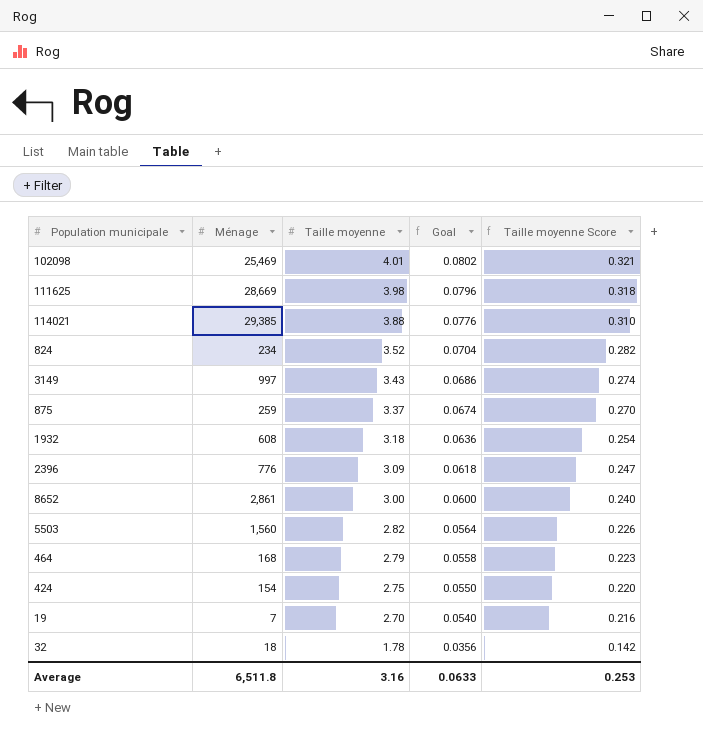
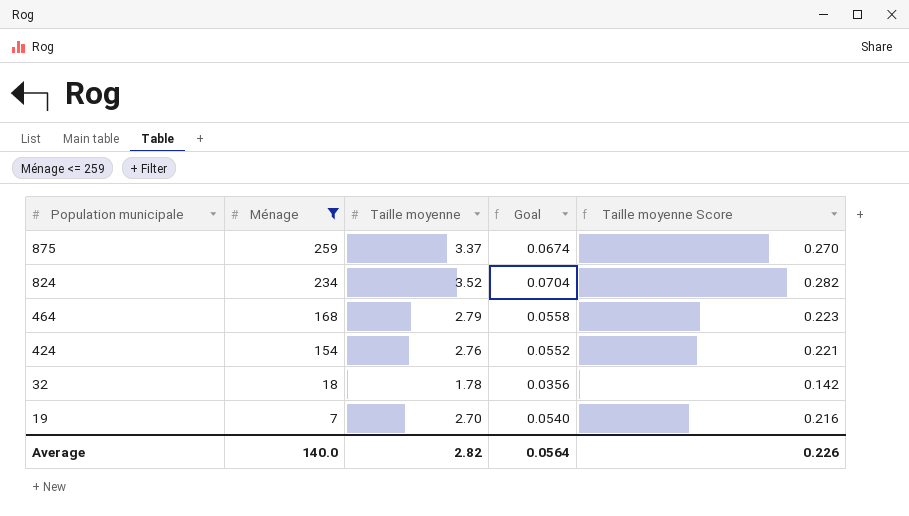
filter: none -> Ménage <= 259
row order: Taille moyenne descending -> Population municipale descending
424 | Taille moyenne: 2.75 -> 2.76
424 | Goal: 0.0550 -> 0.0552
424 | Taille moyenne Score: 0.220 -> 0.221
Average | Ménage: 6,511.8 -> 140.0
Average | Taille moyenne: 3.16 -> 2.82
Average | Goal: 0.0633 -> 0.0564
Average | Taille moyenne Score: 0.253 -> 0.226

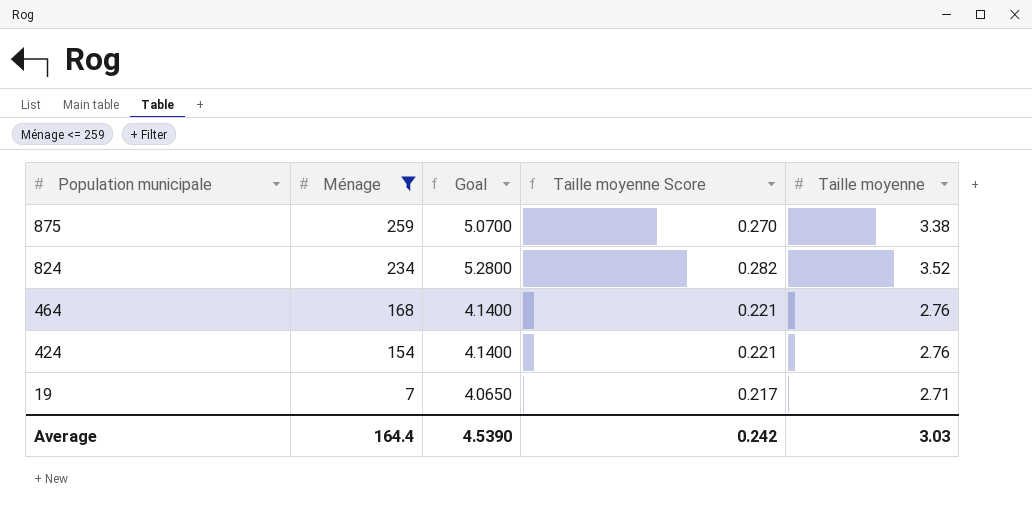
column Goal | formula: [Taille moyenne] * 0.02 -> [Taille moyenne] * 1.5
column Taille moyenne | position: 3 -> 5
row 32: 18 | 1.78 | 0.0356 | 0.142 -> none
875 | Taille moyenne: 3.37 -> 3.38
464 | Taille moyenne Score: 0.223 -> 0.221
464 | Taille moyenne: 2.79 -> 2.76
19 | Taille moyenne Score: 0.216 -> 0.217
19 | Taille moyenne: 2.70 -> 2.71
Average | Ménage: 140.0 -> 164.4
Average | Goal: 0.0564 -> 4.5390
Average | Taille moyenne Score: 0.226 -> 0.242
Average | Taille moyenne: 2.82 -> 3.03

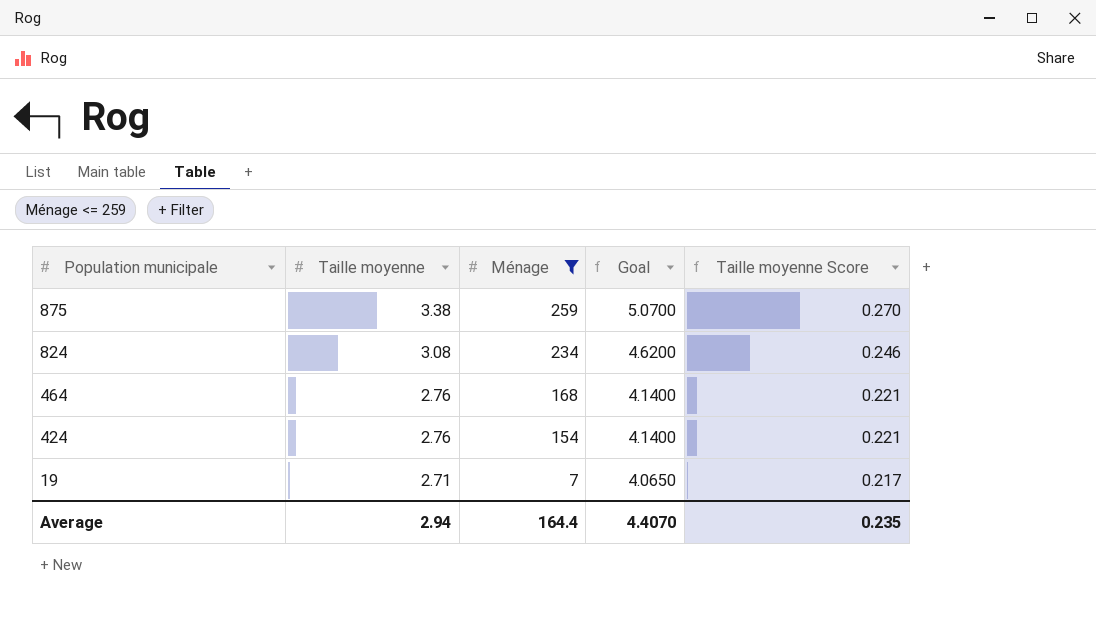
column Taille moyenne | position: 5 -> 2
824 | Taille moyenne: 3.52 -> 3.08
824 | Goal: 5.2800 -> 4.6200
824 | Taille moyenne Score: 0.282 -> 0.246
Average | Taille moyenne: 3.03 -> 2.94
Average | Goal: 4.5390 -> 4.4070
Average | Taille moyenne Score: 0.242 -> 0.235

